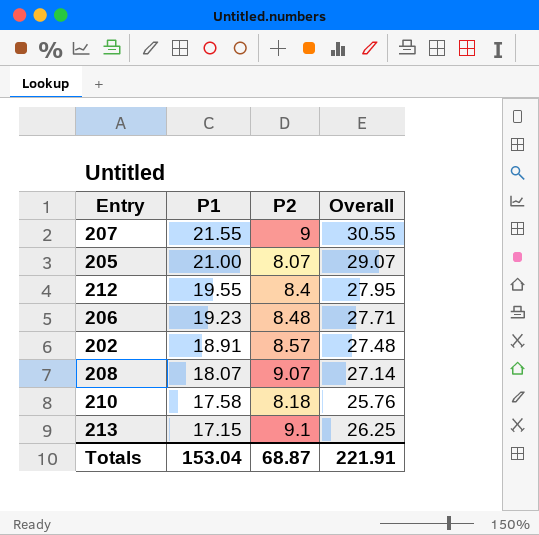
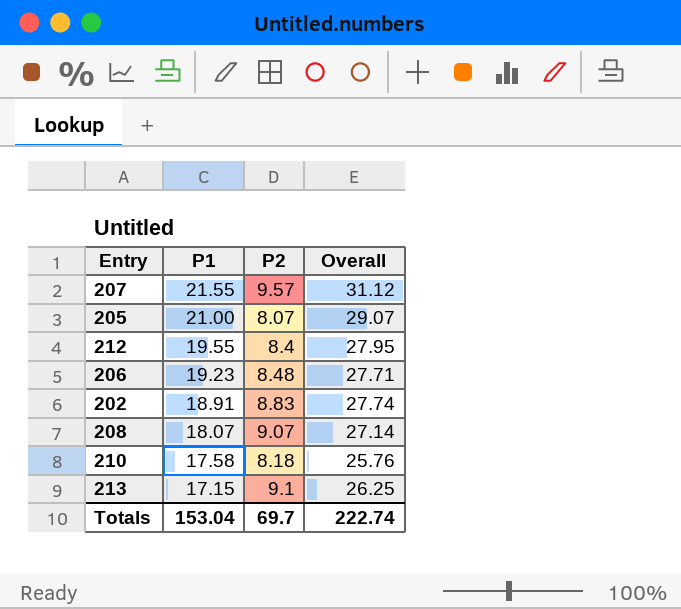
207 | P2: 9 -> 9.57
207 | Overall: 30.55 -> 31.12
202 | P2: 8.57 -> 8.83
202 | Overall: 27.48 -> 27.74
Totals | P2: 68.87 -> 69.7
Totals | Overall: 221.91 -> 222.74

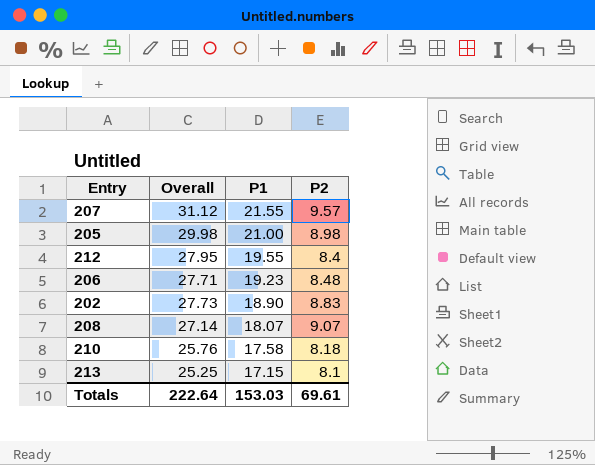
column Overall | position: 4 -> 2
205 | Overall: 29.07 -> 29.98
205 | P2: 8.07 -> 8.98
202 | Overall: 27.74 -> 27.73
202 | P1: 18.91 -> 18.90
213 | Overall: 26.25 -> 25.25
213 | P2: 9.1 -> 8.1
Totals | Overall: 222.74 -> 222.64
Totals | P1: 153.04 -> 153.03
Totals | P2: 69.7 -> 69.61

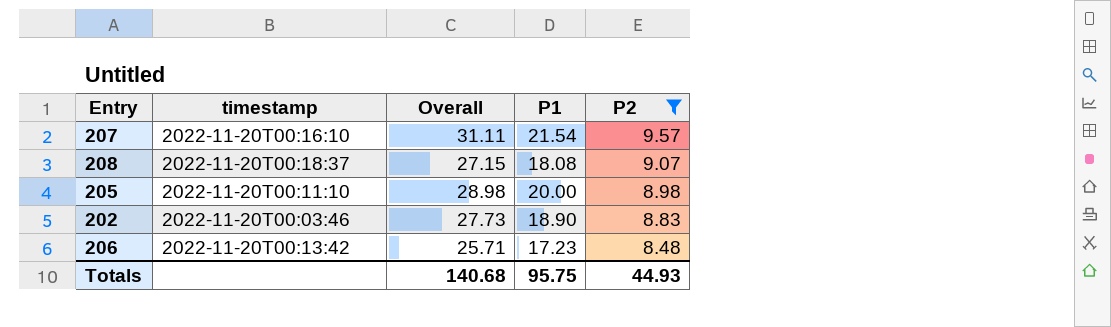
filter: none -> P2 >= 8.48
row order: P1 descending -> P2 descending
column timestamp | position: none -> 2
207 | Overall: 31.12 -> 31.11
207 | P1: 21.55 -> 21.54
208 | Overall: 27.14 -> 27.15
208 | P1: 18.07 -> 18.08
205 | Overall: 29.98 -> 28.98
205 | P1: 21.00 -> 20.00
206 | Overall: 27.71 -> 25.71
206 | P1: 19.23 -> 17.23
Totals | Overall: 222.64 -> 140.68
Totals | P1: 153.03 -> 95.75
Totals | P2: 69.61 -> 44.93

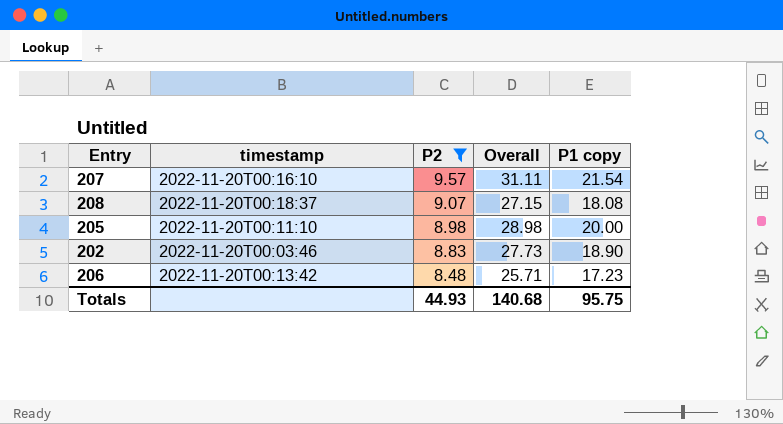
column P2 | position: 5 -> 3
column name: P1 -> P1 copy

